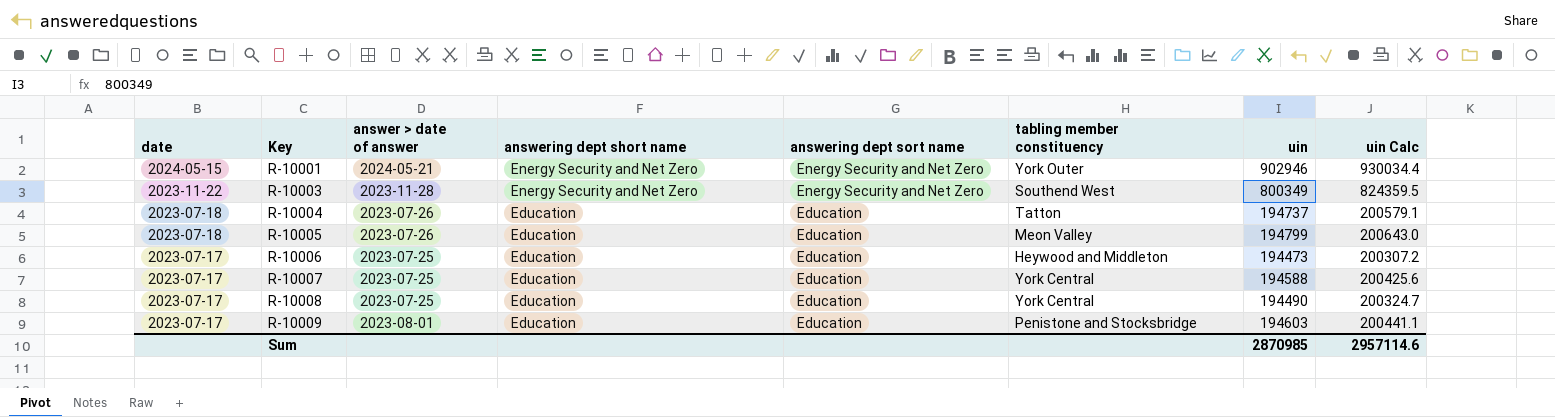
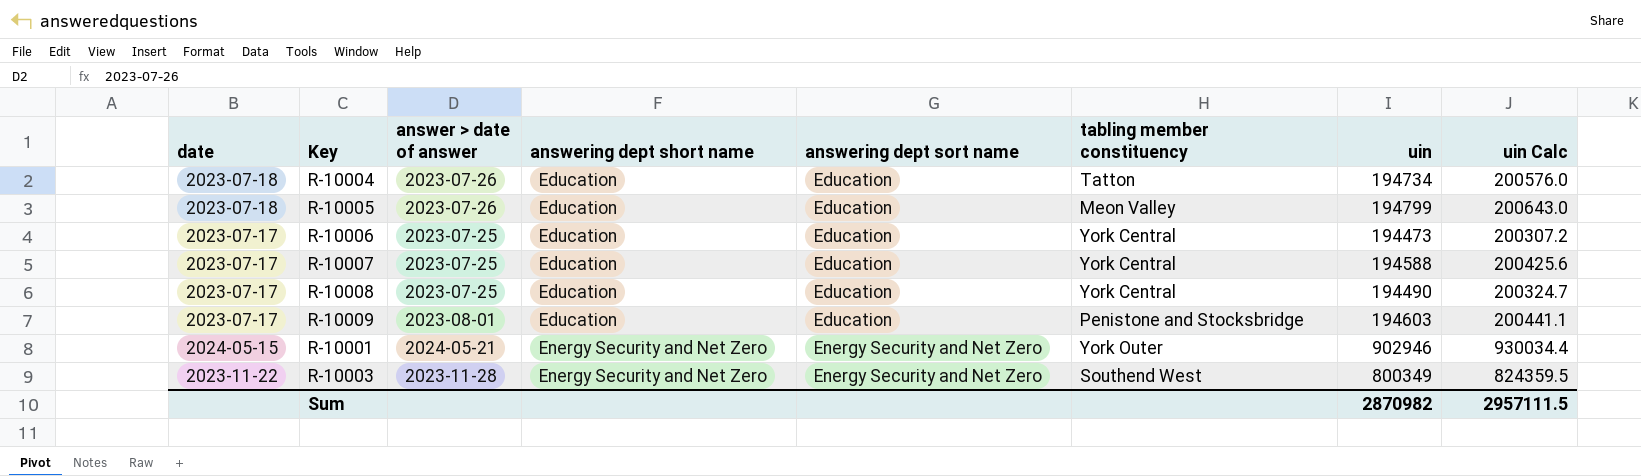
row order: date descending -> answering dept short name ascending
R-10004 | uin: 194737 -> 194734
R-10004 | uin Calc: 200579.1 -> 200576.0
R-10006 | tabling member constituency: Heywood and Middleton -> York Central
Sum | uin: 2870985 -> 2870982
Sum | uin Calc: 2957114.6 -> 2957111.5

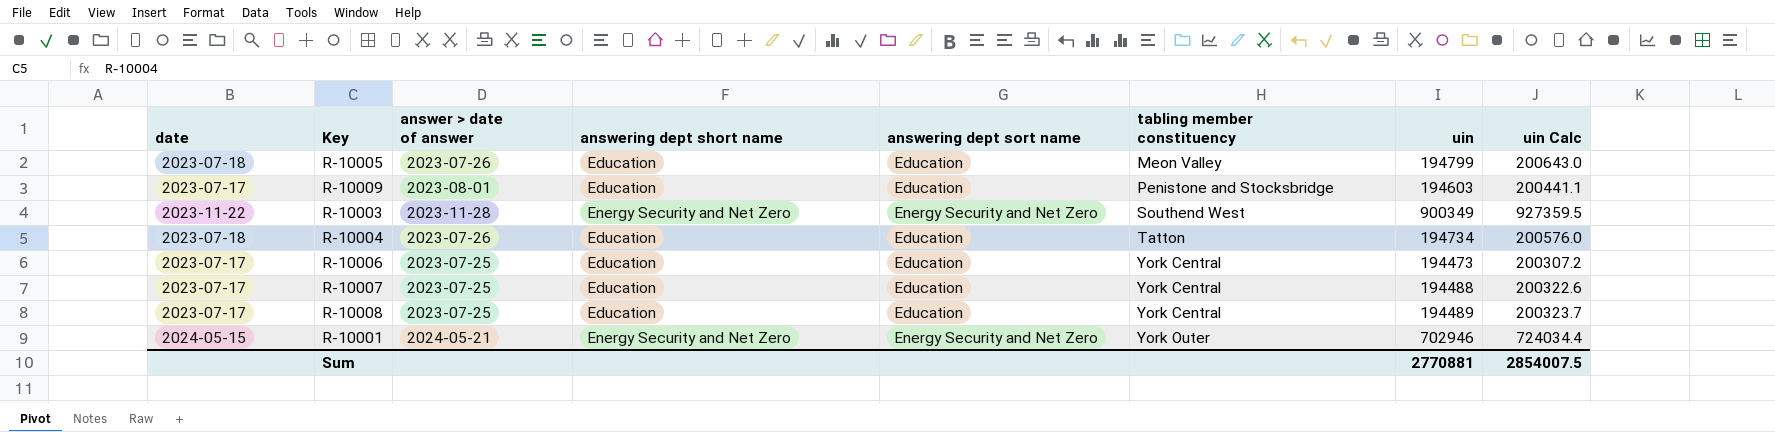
row order: answering dept short name ascending -> tabling member constituency ascending
R-10003 | uin: 800349 -> 900349
R-10003 | uin Calc: 824359.5 -> 927359.5
R-10007 | uin: 194588 -> 194488
R-10007 | uin Calc: 200425.6 -> 200322.6
R-10008 | uin: 194490 -> 194489
R-10008 | uin Calc: 200324.7 -> 200323.7
R-10001 | uin: 902946 -> 702946
R-10001 | uin Calc: 930034.4 -> 724034.4
Sum | uin: 2870982 -> 2770881
Sum | uin Calc: 2957111.5 -> 2854007.5

